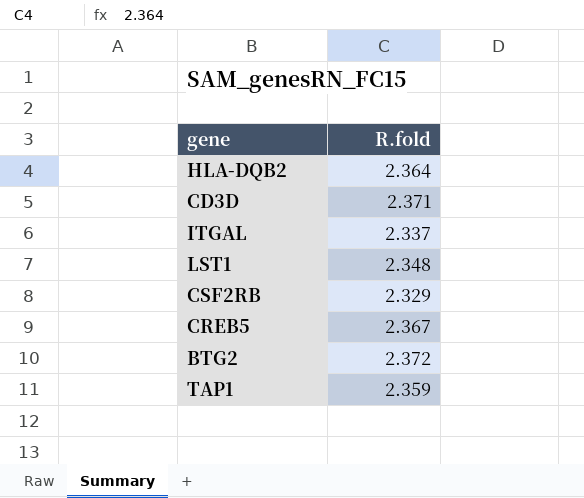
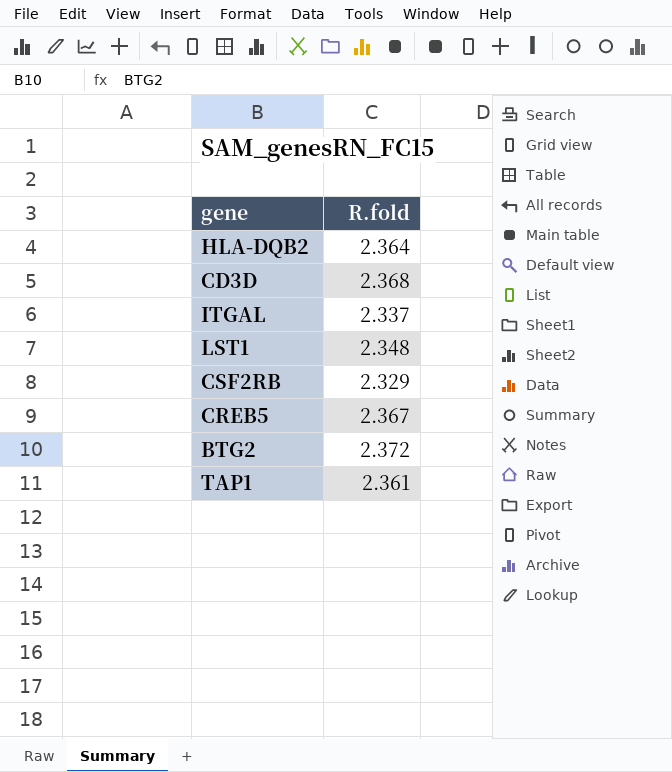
CD3D | R.fold: 2.371 -> 2.368
TAP1 | R.fold: 2.359 -> 2.361

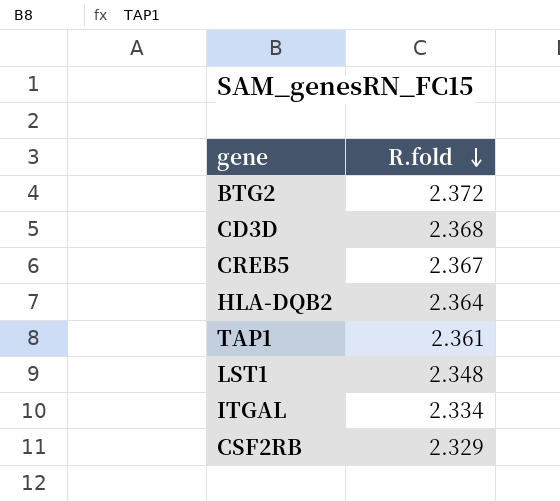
row order: none -> R.fold descending
ITGAL | R.fold: 2.337 -> 2.334

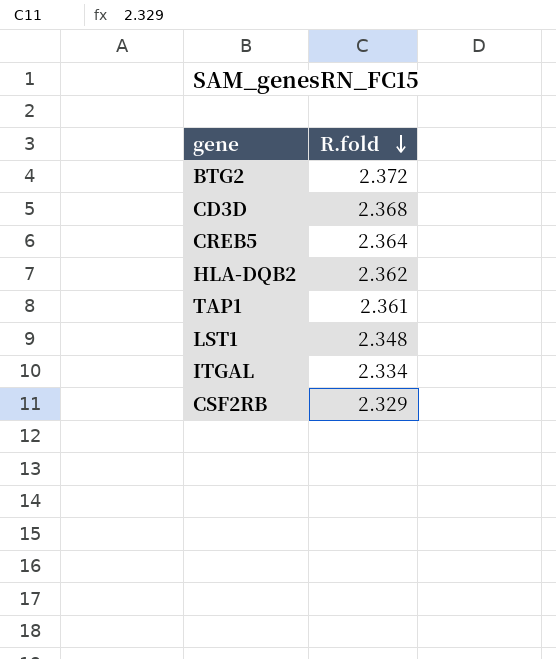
CREB5 | R.fold: 2.367 -> 2.364
HLA-DQB2 | R.fold: 2.364 -> 2.362

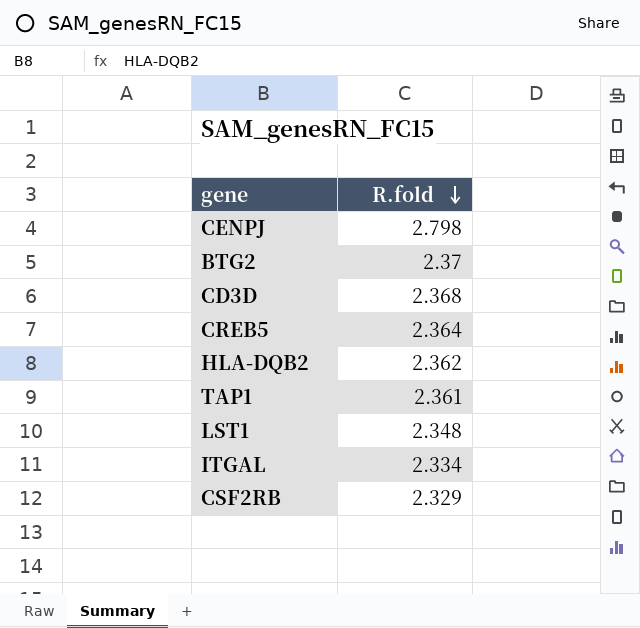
row CENPJ: none -> 2.798
BTG2 | R.fold: 2.372 -> 2.37

